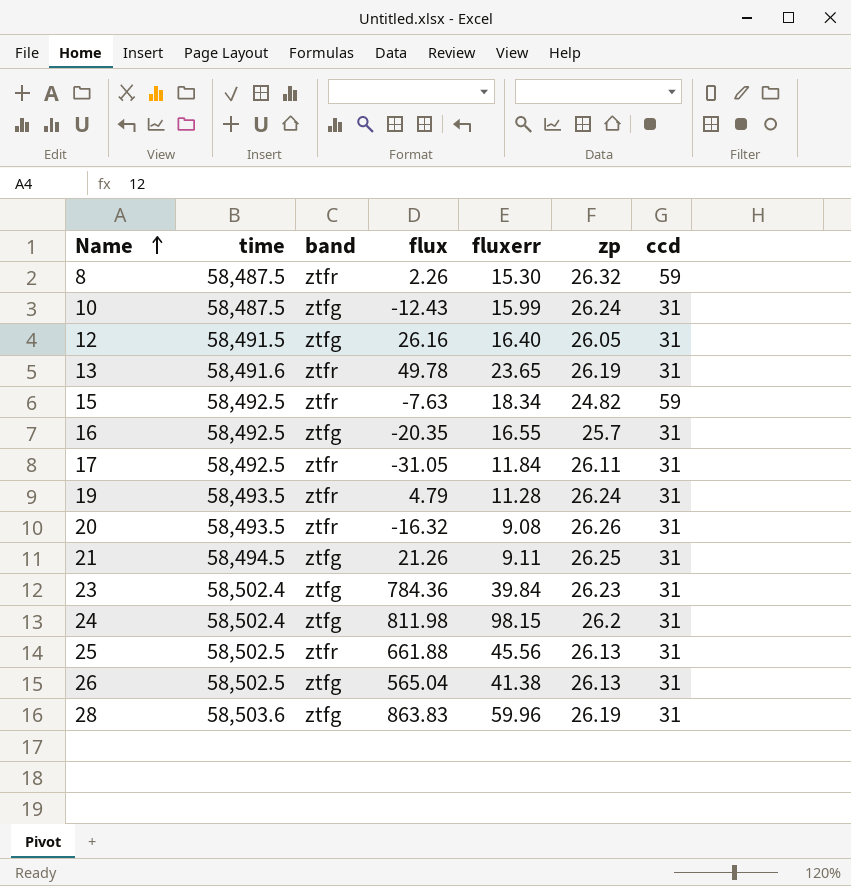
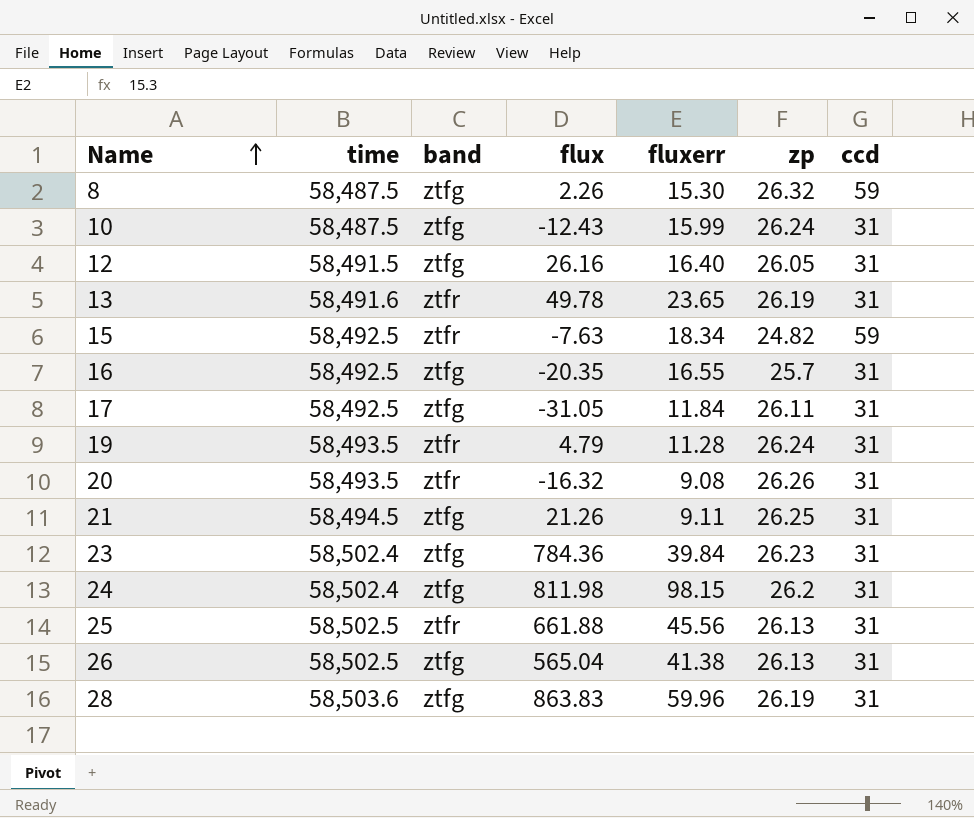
8 | band: ztfr -> ztfg
17 | band: ztfr -> ztfg

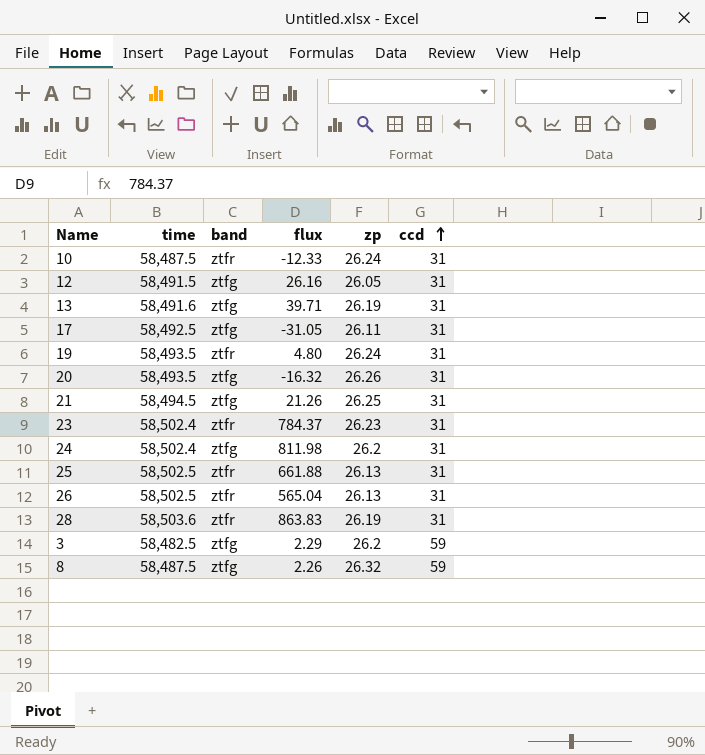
row order: Name ascending -> ccd ascending
column fluxerr | position: 5 -> none
row 15: 58,492.5 | ztfr | -7.63 | 18.34 | 24.82 | 59 -> none
row 16: 58,492.5 | ztfg | -20.35 | 16.55 | 25.7 | 31 -> none
10 | band: ztfg -> ztfr
10 | flux: -12.43 -> -12.33
13 | band: ztfr -> ztfg
13 | flux: 49.78 -> 39.71
19 | flux: 4.79 -> 4.80
20 | band: ztfr -> ztfg
23 | band: ztfg -> ztfr
23 | flux: 784.36 -> 784.37
26 | band: ztfg -> ztfr
28 | band: ztfg -> ztfr
row 3: none -> 58,482.5 | ztfg | 2.29 | 26.2 | 59

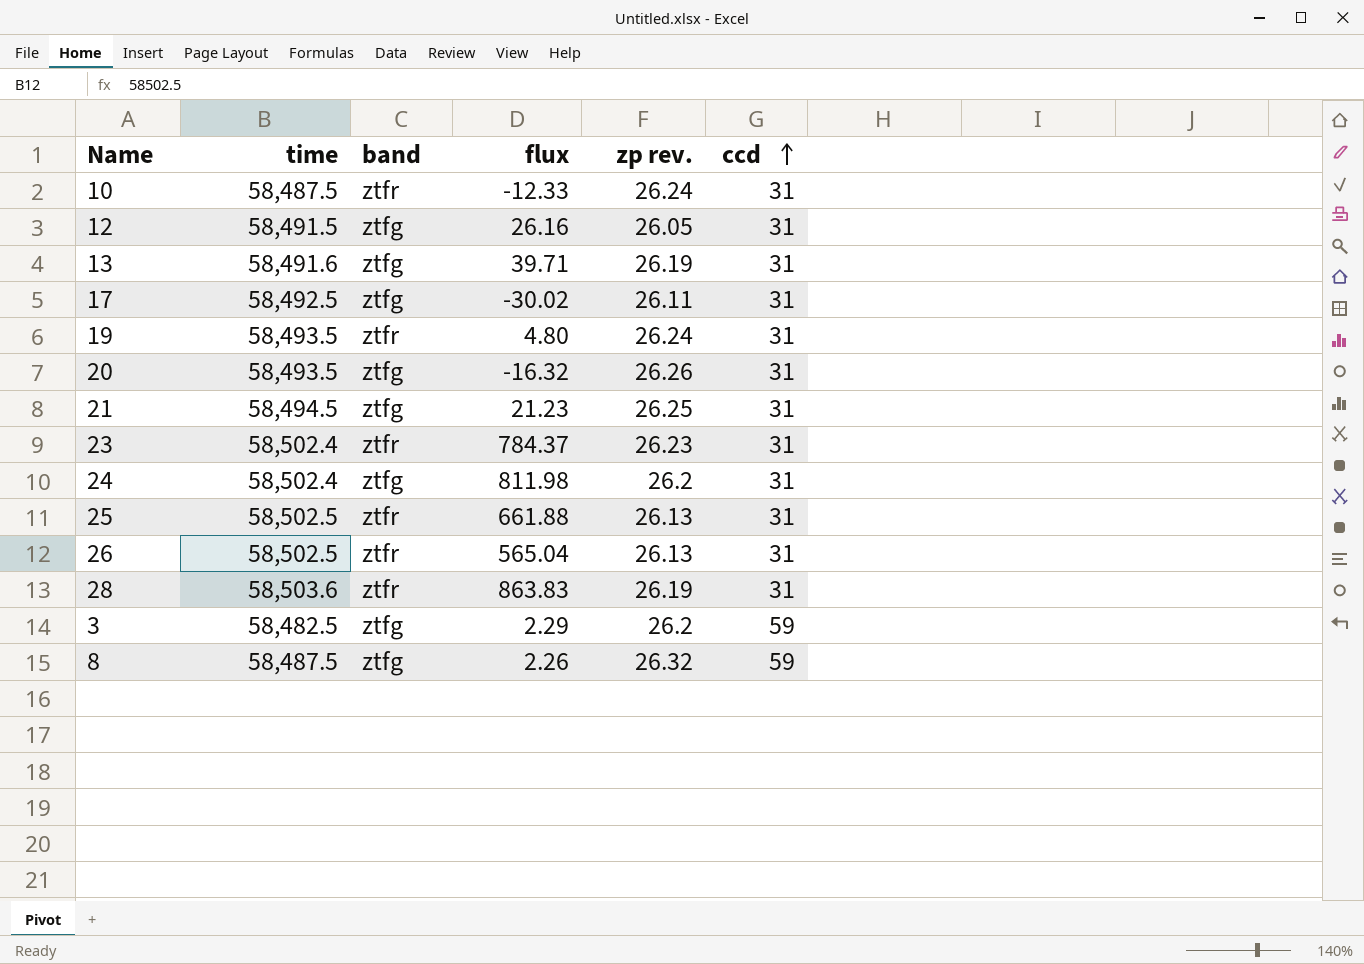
column name: zp -> zp rev.
17 | flux: -31.05 -> -30.02
21 | flux: 21.26 -> 21.23

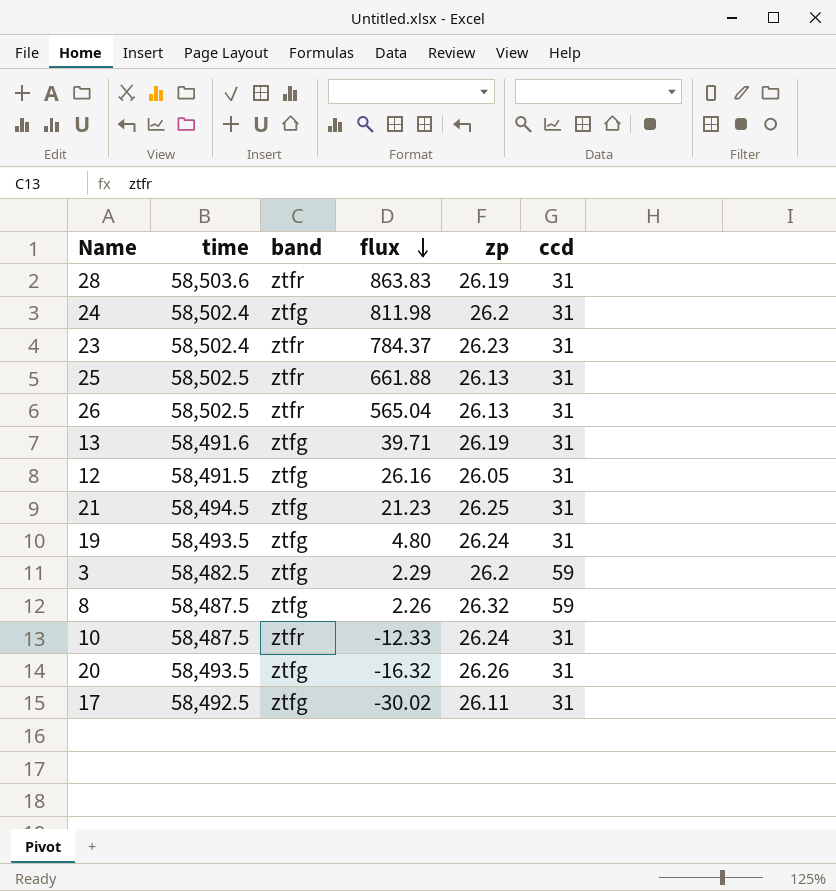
row order: ccd ascending -> flux descending
column name: zp rev. -> zp
19 | band: ztfr -> ztfg

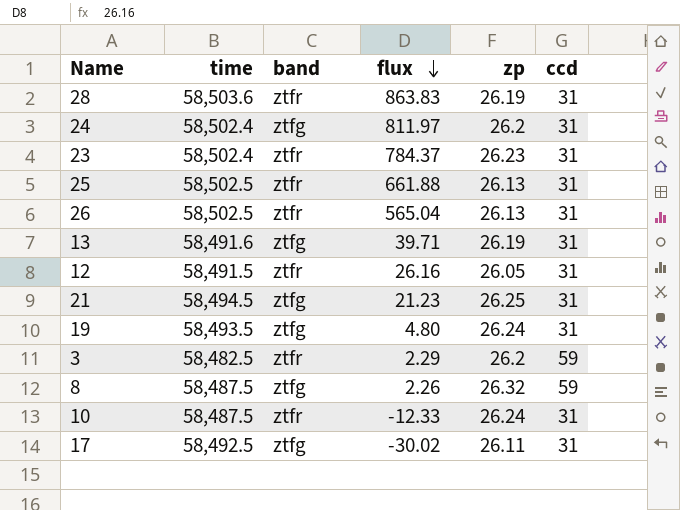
row 20: 58,493.5 | ztfg | -16.32 | 26.26 | 31 -> none
24 | flux: 811.98 -> 811.97
12 | band: ztfg -> ztfr
3 | band: ztfg -> ztfr

